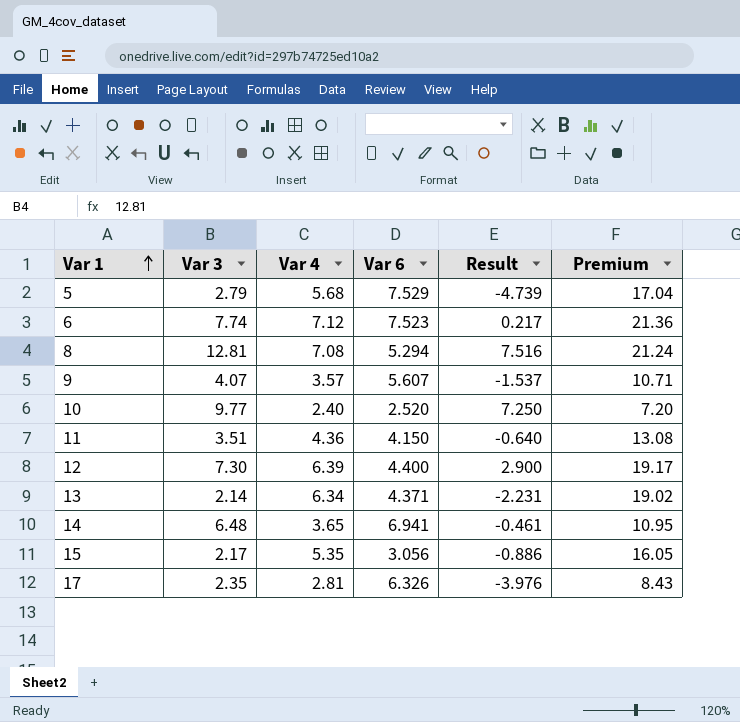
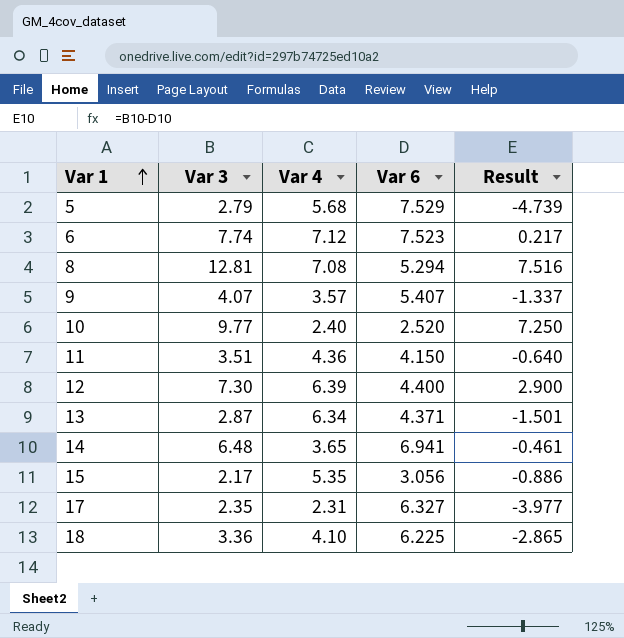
column Premium | formula: [Var 4] * 3 -> none
9 | Var 6: 5.607 -> 5.407
9 | Result: -1.537 -> -1.337
13 | Var 3: 2.14 -> 2.87
13 | Result: -2.231 -> -1.501
17 | Var 4: 2.81 -> 2.31
17 | Var 6: 6.326 -> 6.327
17 | Result: -3.976 -> -3.977
row 18: none -> 3.36 | 4.10 | 6.225 | -2.865

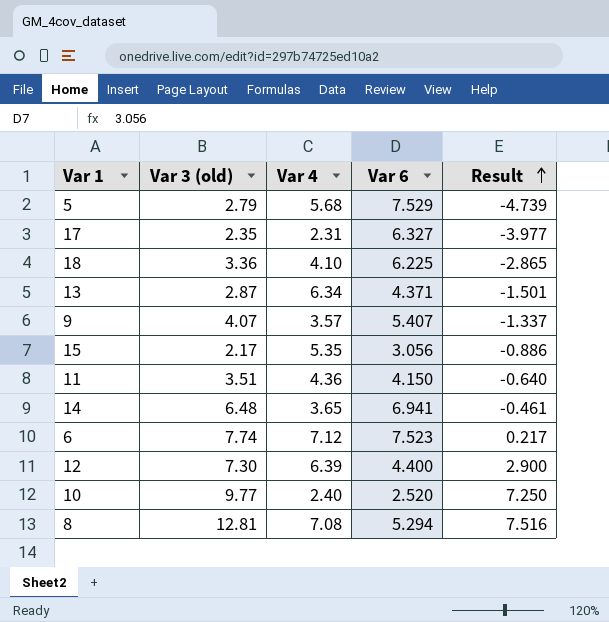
row order: Var 1 ascending -> Result ascending
column name: Var 3 -> Var 3 (old)

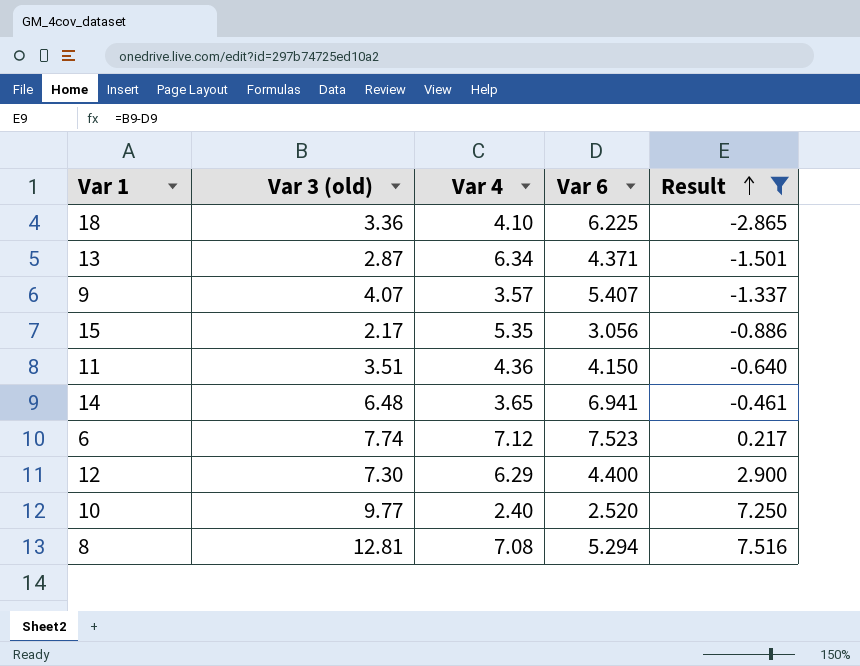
filter: none -> Result >= -2.865
12 | Var 4: 6.39 -> 6.29

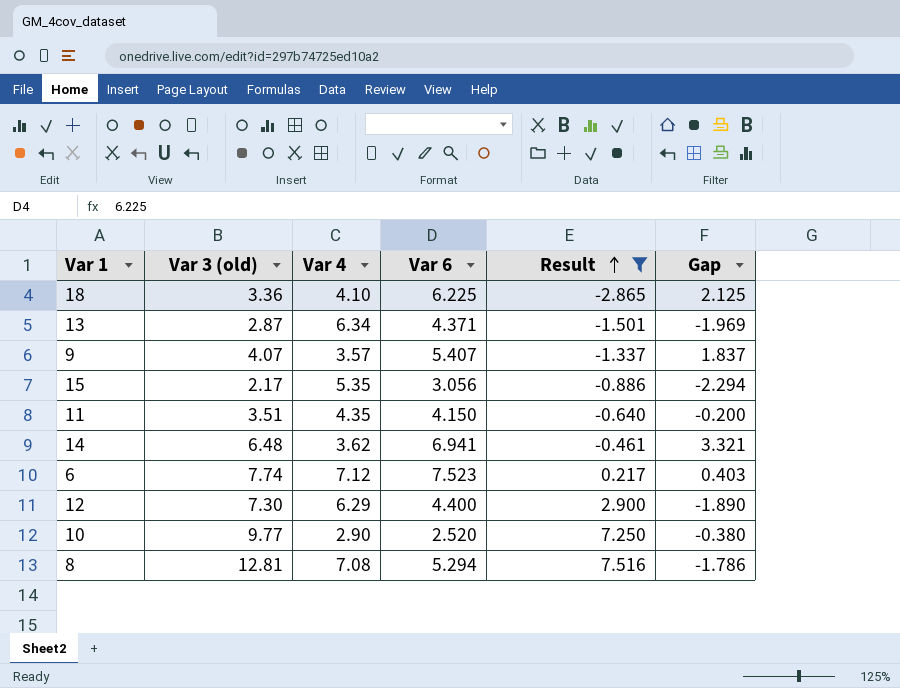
column Gap | formula: none -> [Var 6] - [Var 4]
11 | Var 4: 4.36 -> 4.35
14 | Var 4: 3.65 -> 3.62
10 | Var 4: 2.40 -> 2.90

